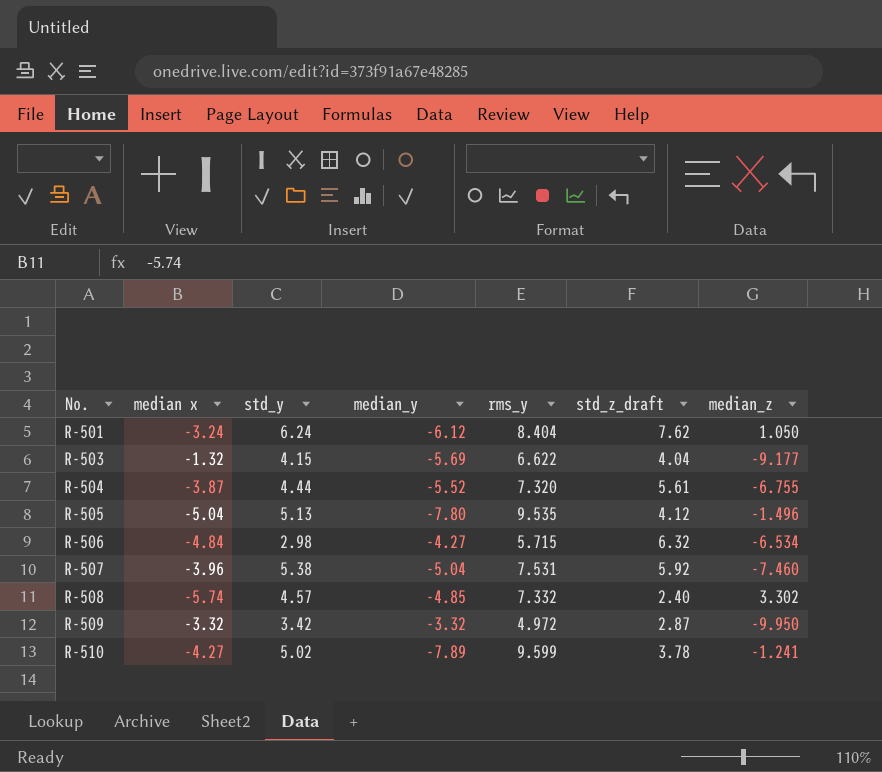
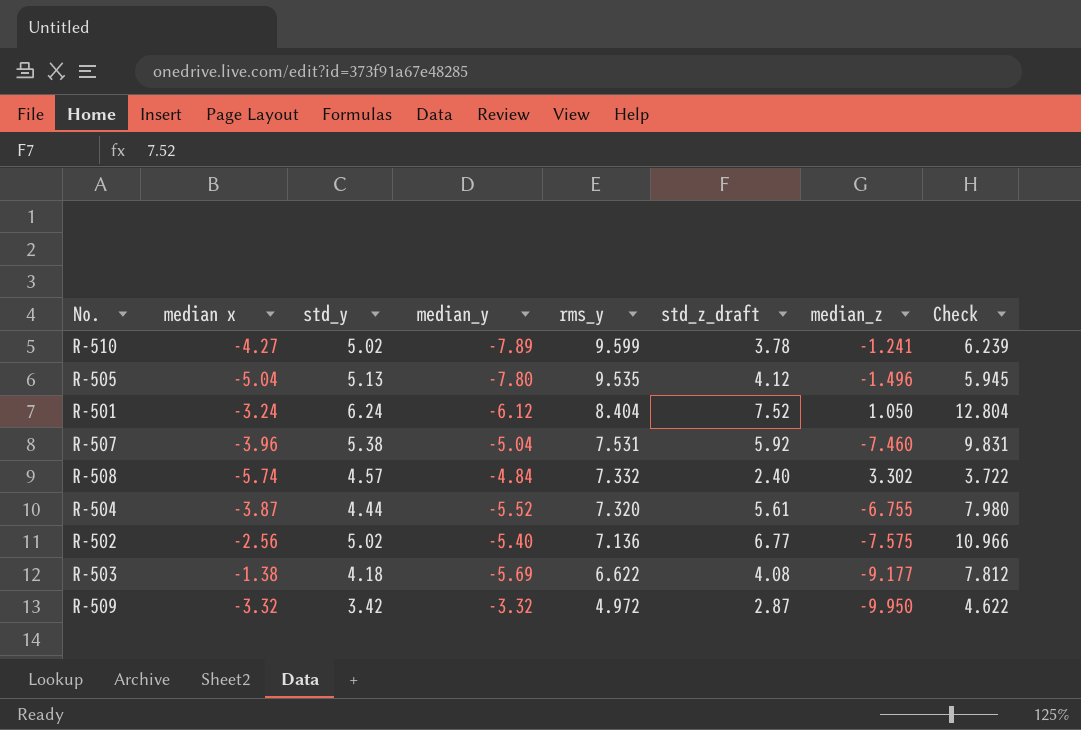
row order: No. ascending -> rms_y descending
column Check | formula: none -> [median x] + [std_y] + [median_y] + [rms_y] + [std_z_draft]
row R-506: -4.84 | 2.98 | -4.27 | 5.715 | 6.32 | -6.534 -> none
R-501 | std_z_draft: 7.62 -> 7.52
R-508 | median_y: -4.85 -> -4.84
row R-502: none -> -2.56 | 5.02 | -5.40 | 7.136 | 6.77 | -7.575 | 10.966
R-503 | median x: -1.32 -> -1.38
R-503 | std_y: 4.15 -> 4.18
R-503 | std_z_draft: 4.04 -> 4.08

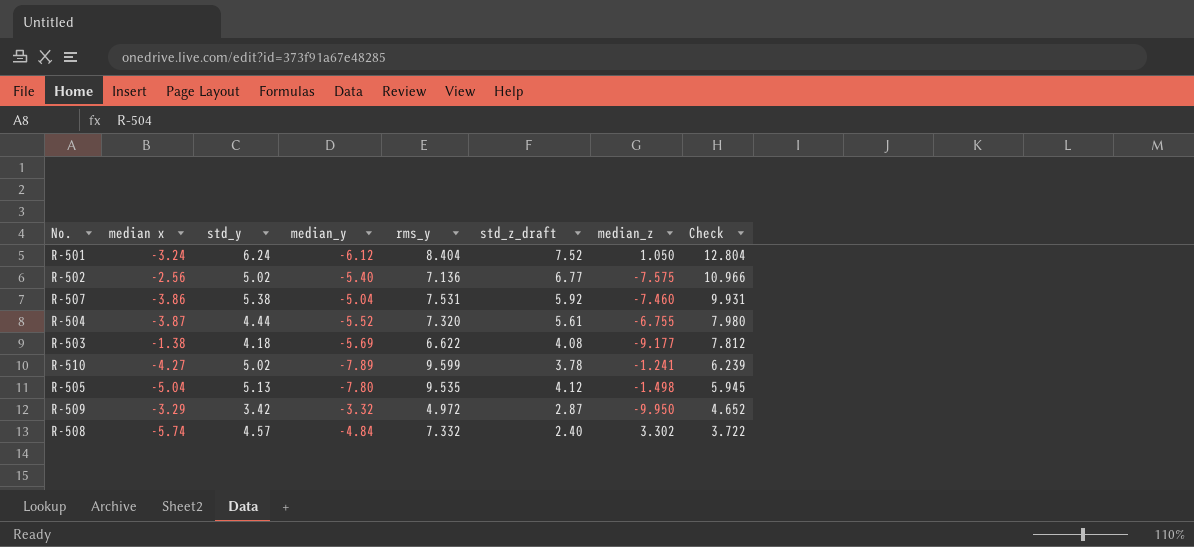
row order: rms_y descending -> Check descending
R-507 | median x: -3.96 -> -3.86
R-507 | Check: 9.831 -> 9.931
R-505 | median_z: -1.496 -> -1.498
R-509 | median x: -3.32 -> -3.29
R-509 | Check: 4.622 -> 4.652

